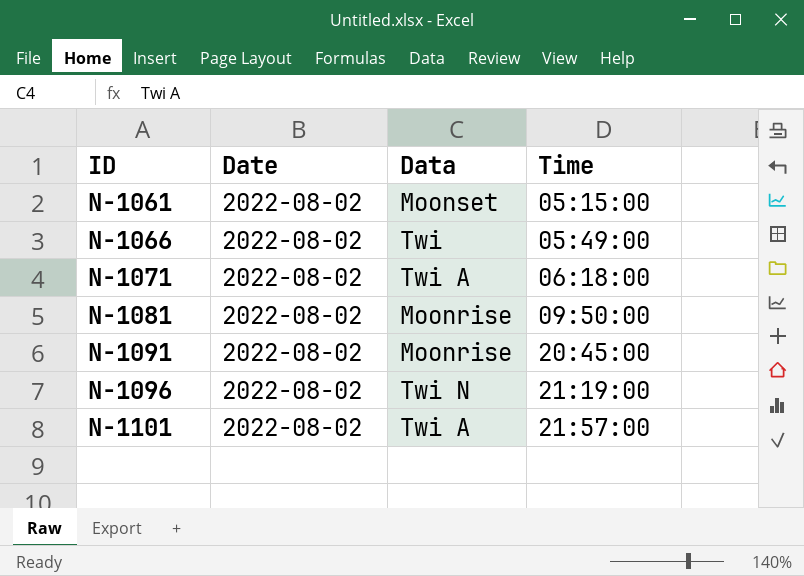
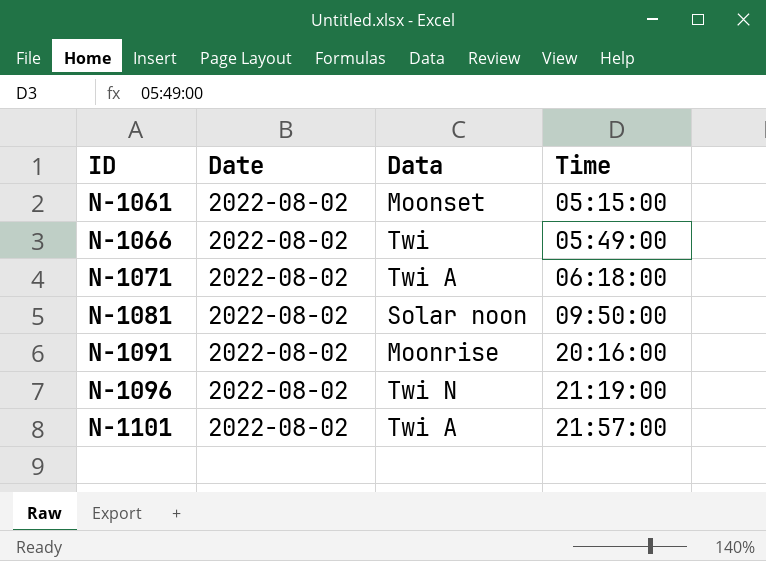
N-1081 | Data: Moonrise -> Solar noon
N-1091 | Time: 20:45:00 -> 20:16:00

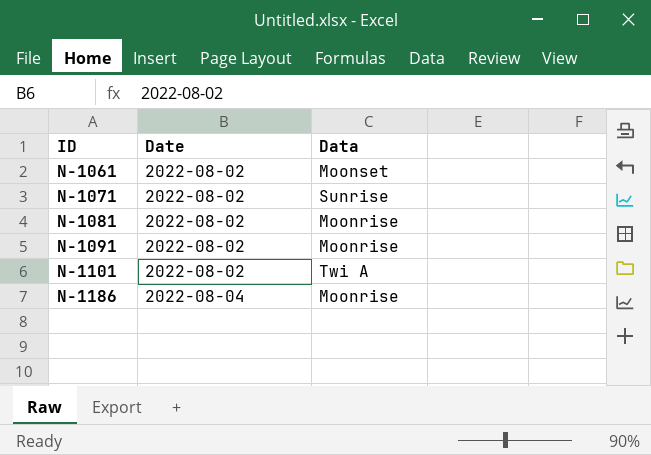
column Time | position: 4 -> none
row N-1066: 2022-08-02 | Twi | 05:49:00 -> none
row N-1096: 2022-08-02 | Twi N | 21:19:00 -> none
N-1071 | Data: Twi A -> Sunrise
N-1081 | Data: Solar noon -> Moonrise
row N-1186: none -> 2022-08-04 | Moonrise

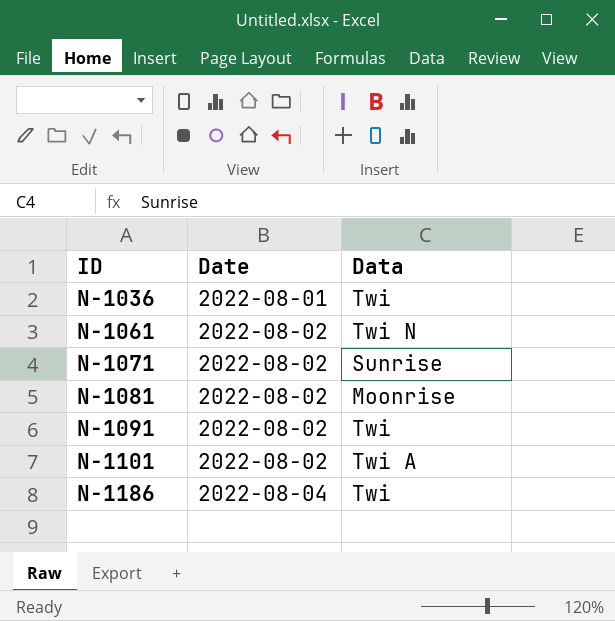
row N-1036: none -> 2022-08-01 | Twi
N-1061 | Data: Moonset -> Twi N
N-1091 | Data: Moonrise -> Twi
N-1186 | Data: Moonrise -> Twi

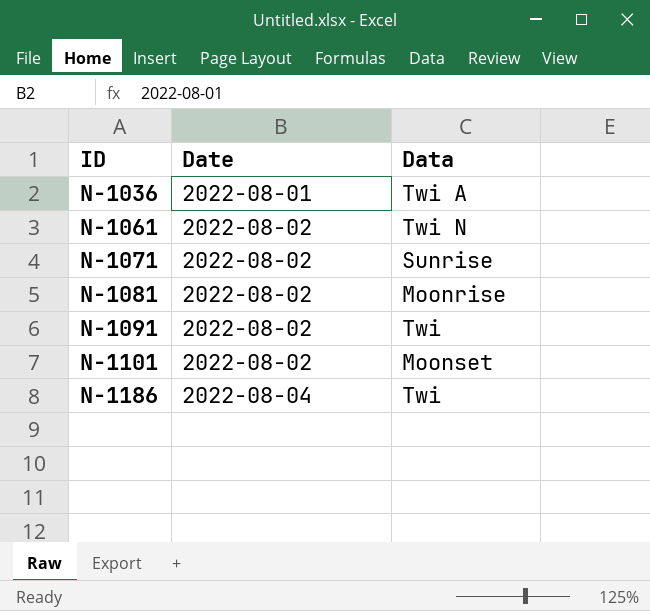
N-1036 | Data: Twi -> Twi A
N-1101 | Data: Twi A -> Moonset

